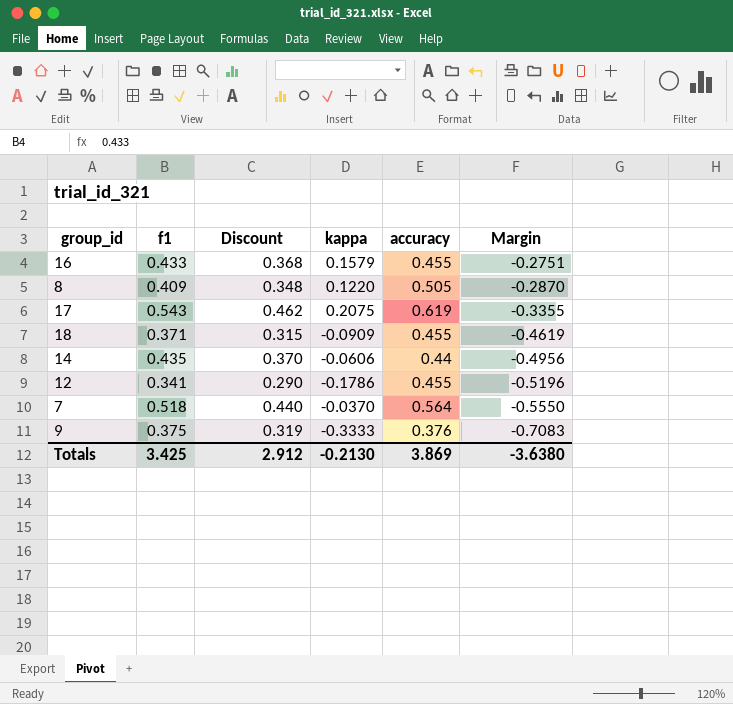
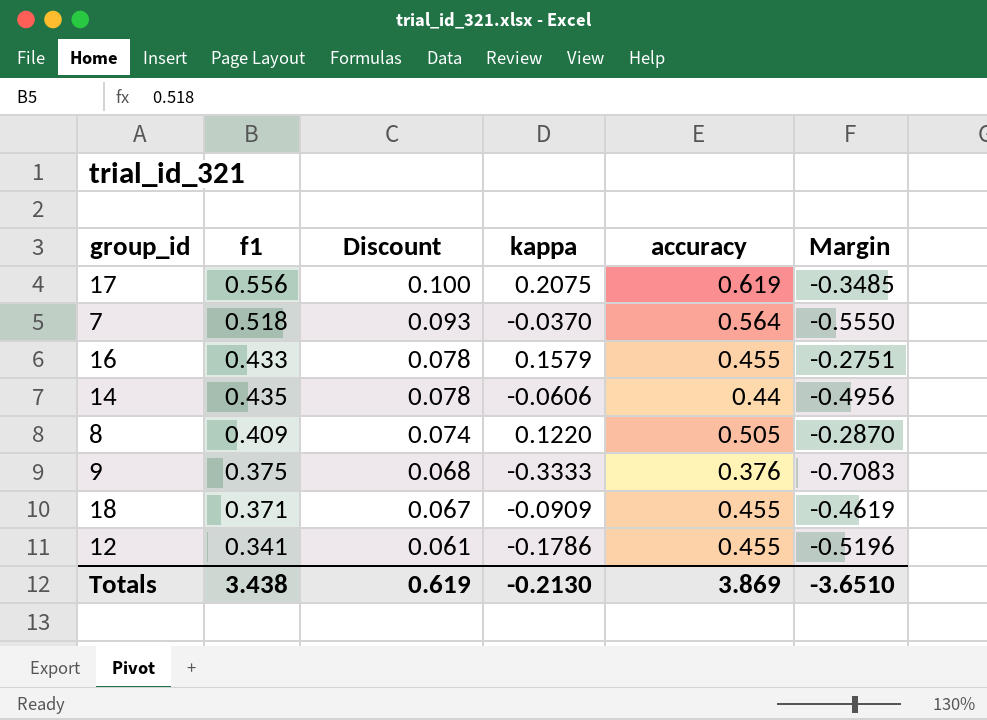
row order: Margin descending -> Discount descending
column Discount | formula: [f1] * 0.85 -> [f1] * 0.18
17 | f1: 0.543 -> 0.556
17 | Margin: -0.3355 -> -0.3485
Totals | f1: 3.425 -> 3.438
Totals | Discount: 2.912 -> 0.619
Totals | Margin: -3.6380 -> -3.6510

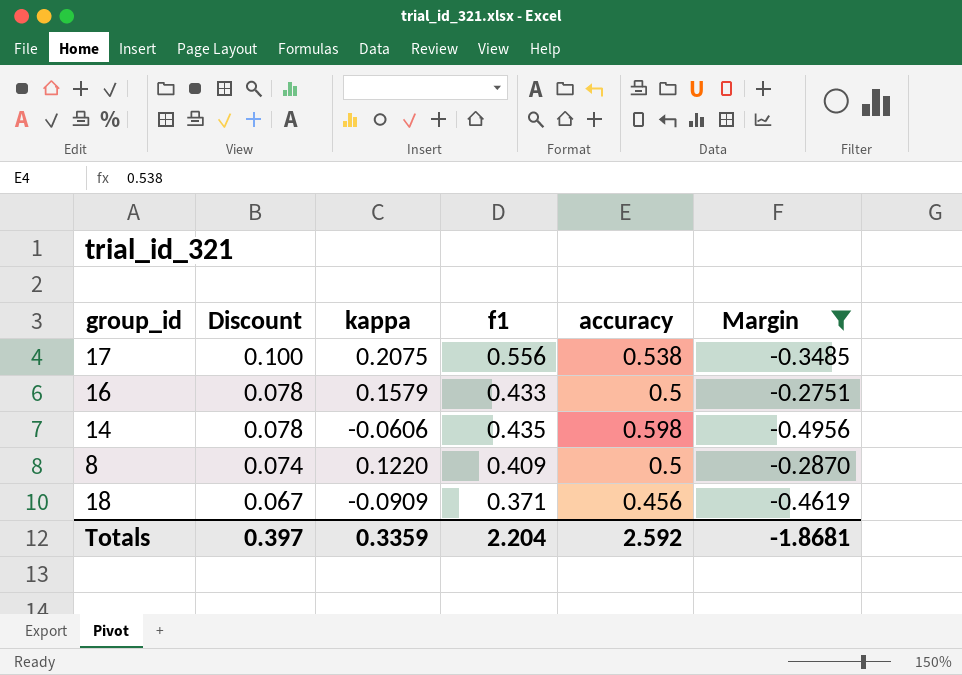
filter: none -> Margin >= -0.4956
column f1 | position: 2 -> 4
17 | accuracy: 0.619 -> 0.538
16 | accuracy: 0.455 -> 0.5
14 | accuracy: 0.44 -> 0.598
8 | accuracy: 0.505 -> 0.5
18 | accuracy: 0.455 -> 0.456
Totals | Discount: 0.619 -> 0.397
Totals | kappa: -0.2130 -> 0.3359
Totals | f1: 3.438 -> 2.204
Totals | accuracy: 3.869 -> 2.592
Totals | Margin: -3.6510 -> -1.8681

